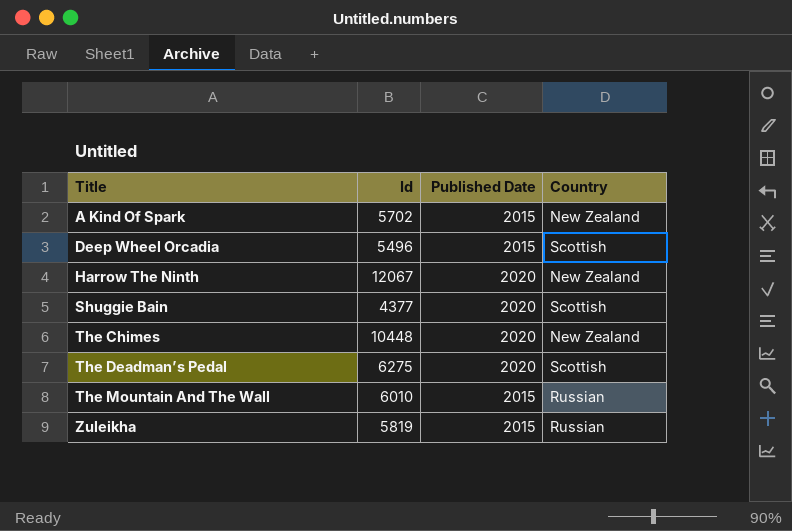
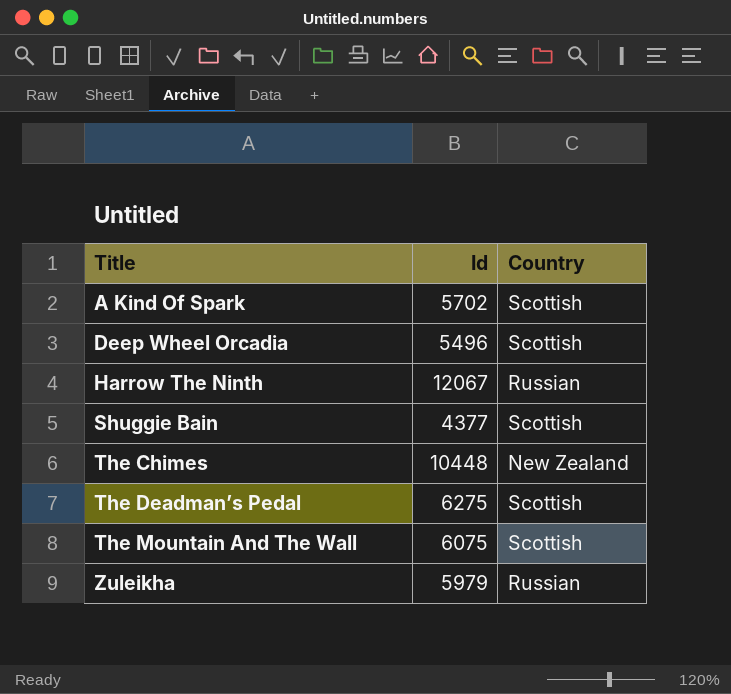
column Published Date | position: 3 -> none
A Kind Of Spark | Country: New Zealand -> Scottish
Harrow The Ninth | Country: New Zealand -> Russian
The Mountain And The Wall | Id: 6010 -> 6075
The Mountain And The Wall | Country: Russian -> Scottish
Zuleikha | Id: 5819 -> 5979

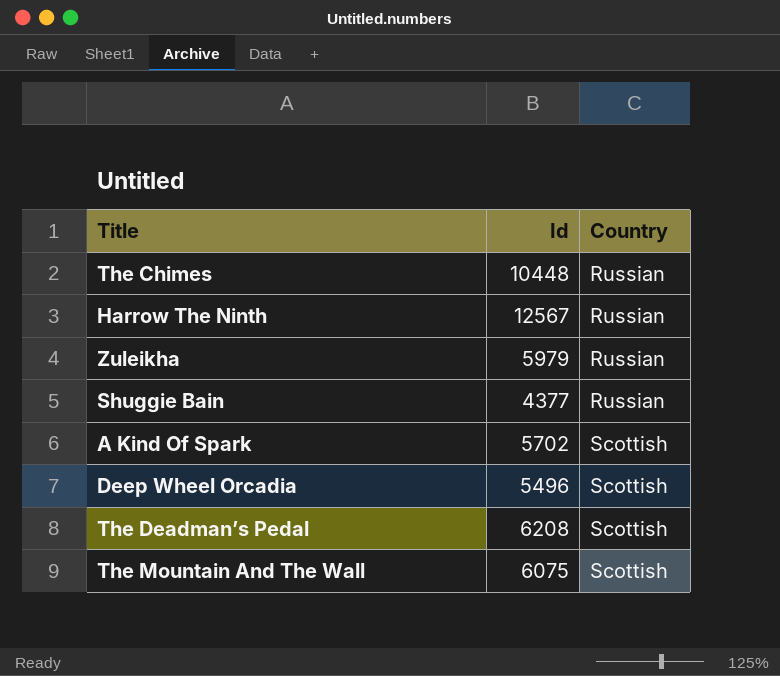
row order: Title ascending -> Country ascending
The Chimes | Country: New Zealand -> Russian
Harrow The Ninth | Id: 12067 -> 12567
Shuggie Bain | Country: Scottish -> Russian
The Deadman’s Pedal | Id: 6275 -> 6208

